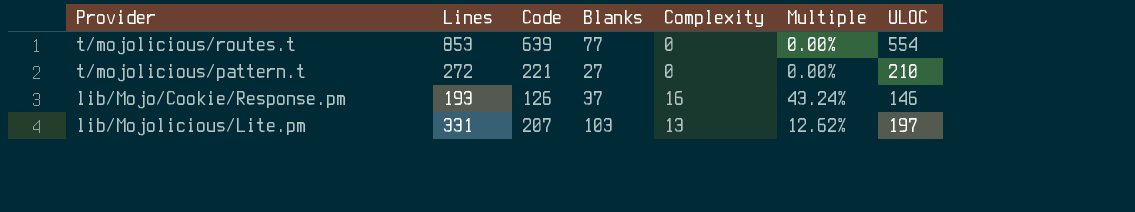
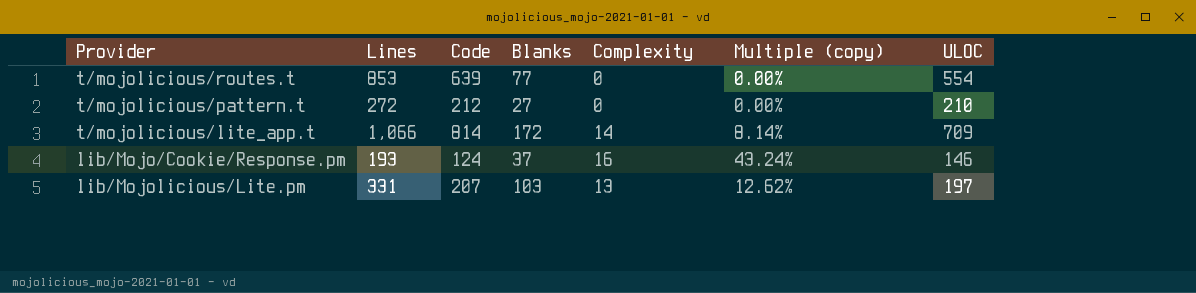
column name: Multiple -> Multiple (copy)
t/mojolicious/pattern.t | Code: 221 -> 212
row t/mojolicious/lite_app.t: none -> 1,066 | 814 | 172 | 14 | 8.14% | 709
lib/Mojo/Cookie/Response.pm | Code: 126 -> 124

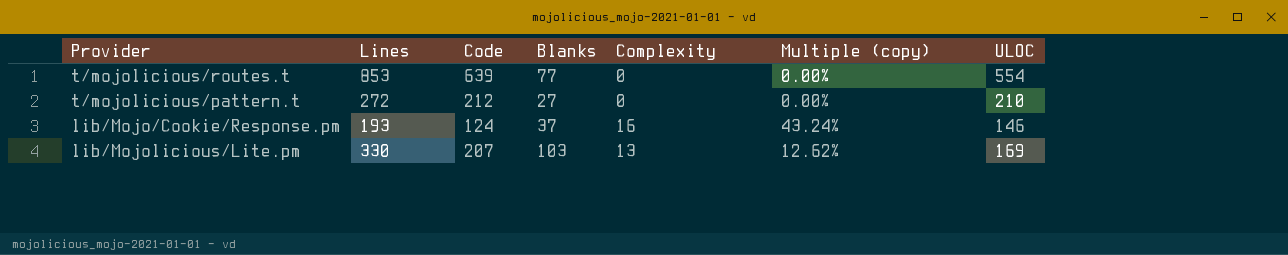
row t/mojolicious/lite_app.t: 1,066 | 814 | 172 | 14 | 8.14% | 709 -> none
lib/Mojolicious/Lite.pm | Lines: 331 -> 330
lib/Mojolicious/Lite.pm | ULOC: 197 -> 169

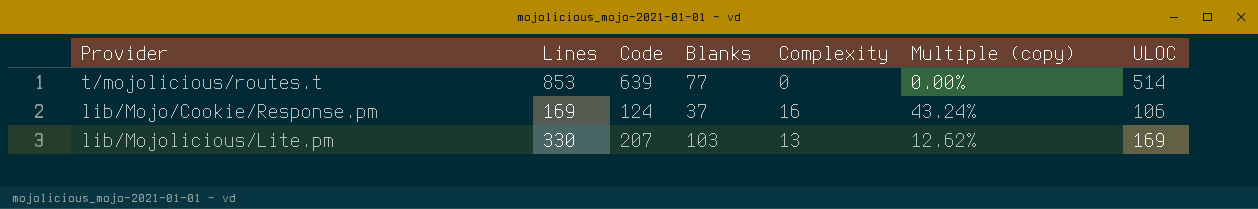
row t/mojolicious/pattern.t: 272 | 212 | 27 | 0 | 0.00% | 210 -> none
t/mojolicious/routes.t | ULOC: 554 -> 514
lib/Mojo/Cookie/Response.pm | Lines: 193 -> 169
lib/Mojo/Cookie/Response.pm | ULOC: 146 -> 106

